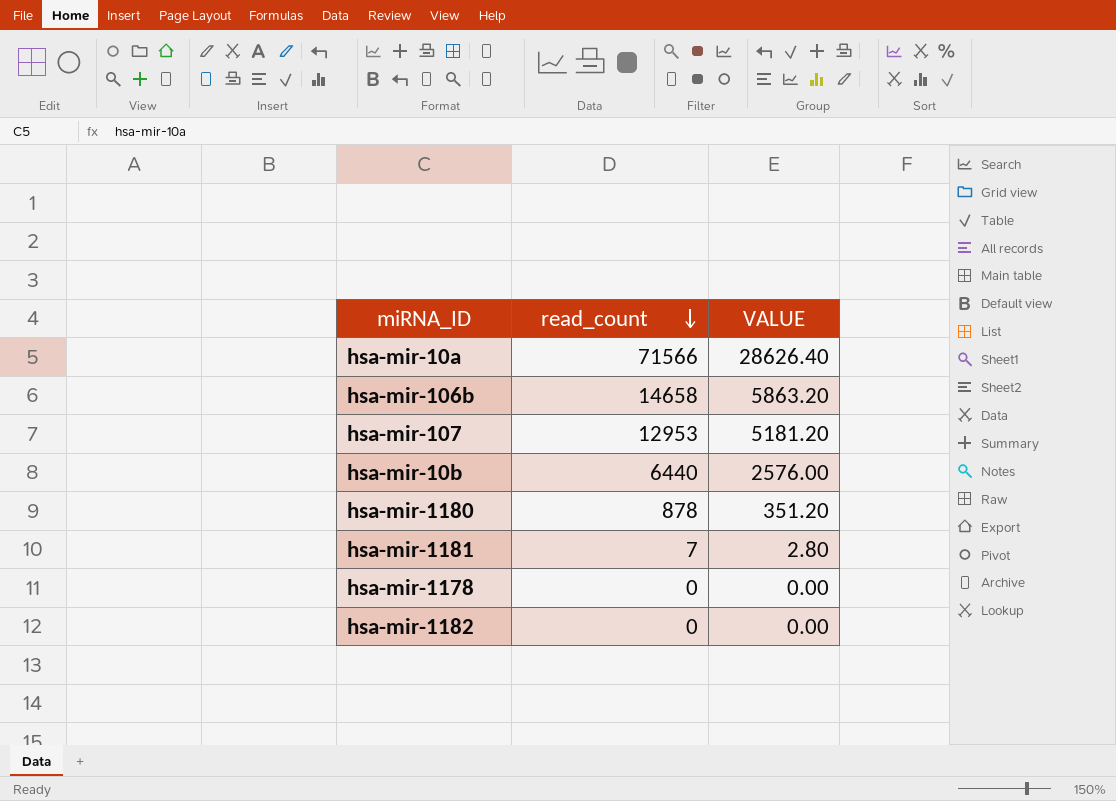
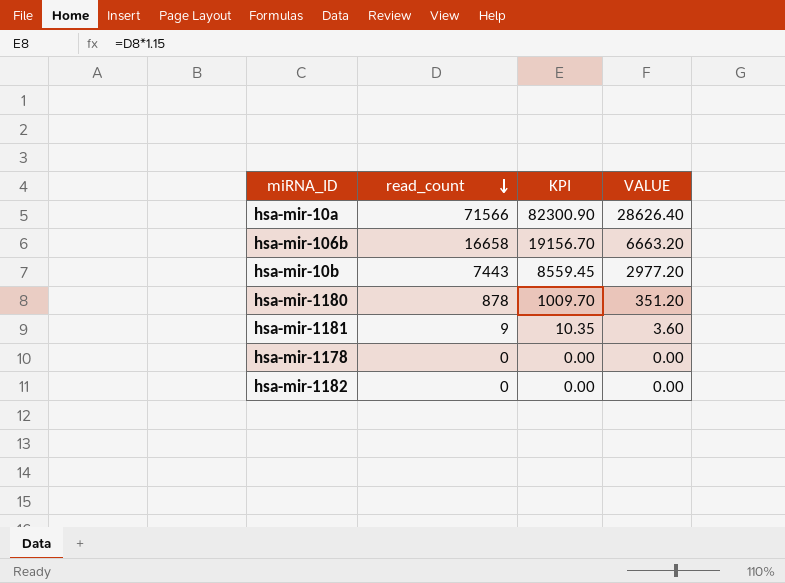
column KPI | formula: none -> [read_count] * 1.15
row hsa-mir-107: 12953 | 5181.20 -> none
hsa-mir-106b | read_count: 14658 -> 16658
hsa-mir-106b | VALUE: 5863.20 -> 6663.20
hsa-mir-10b | read_count: 6440 -> 7443
hsa-mir-10b | VALUE: 2576.00 -> 2977.20
hsa-mir-1181 | read_count: 7 -> 9
hsa-mir-1181 | VALUE: 2.80 -> 3.60

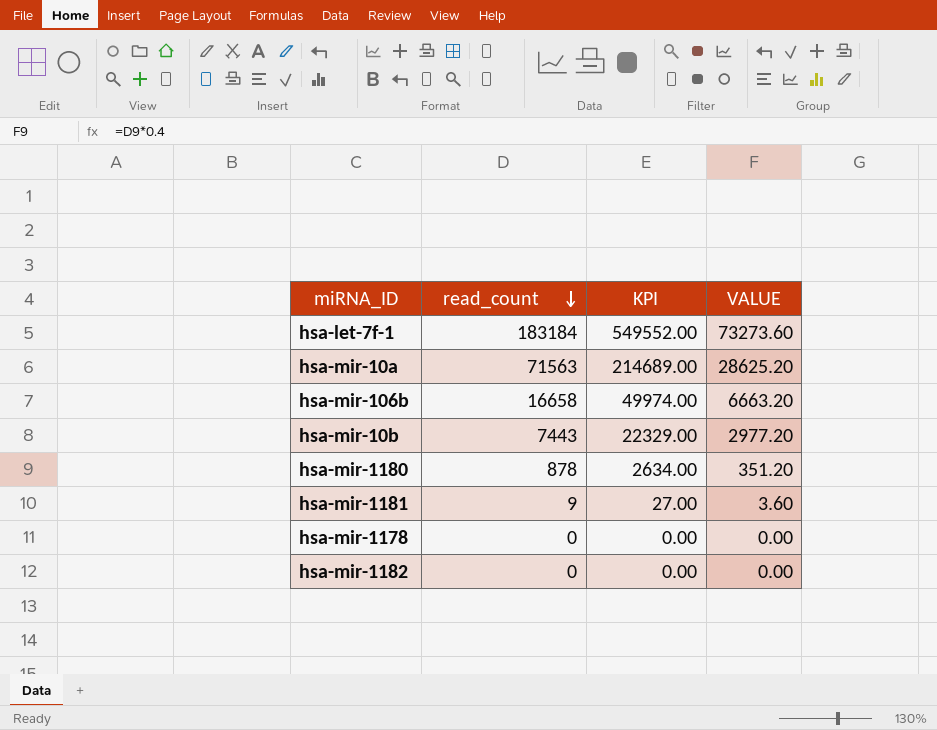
column KPI | formula: [read_count] * 1.15 -> [read_count] * 3
row hsa-let-7f-1: none -> 183184 | 549552.00 | 73273.60
hsa-mir-10a | read_count: 71566 -> 71563
hsa-mir-10a | VALUE: 28626.40 -> 28625.20

